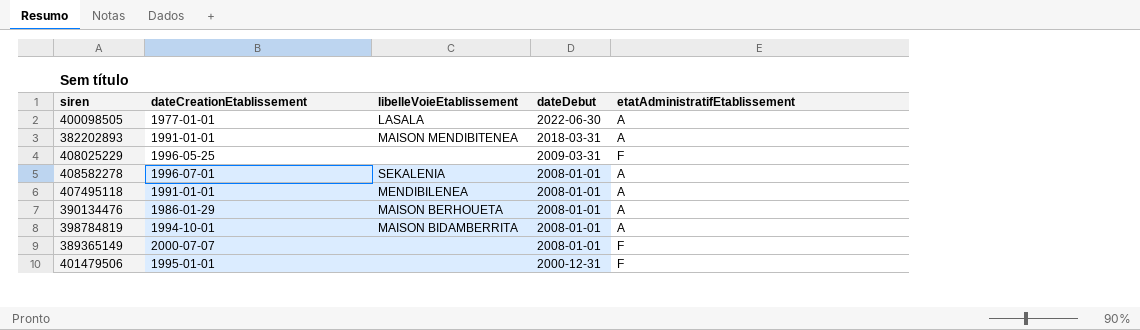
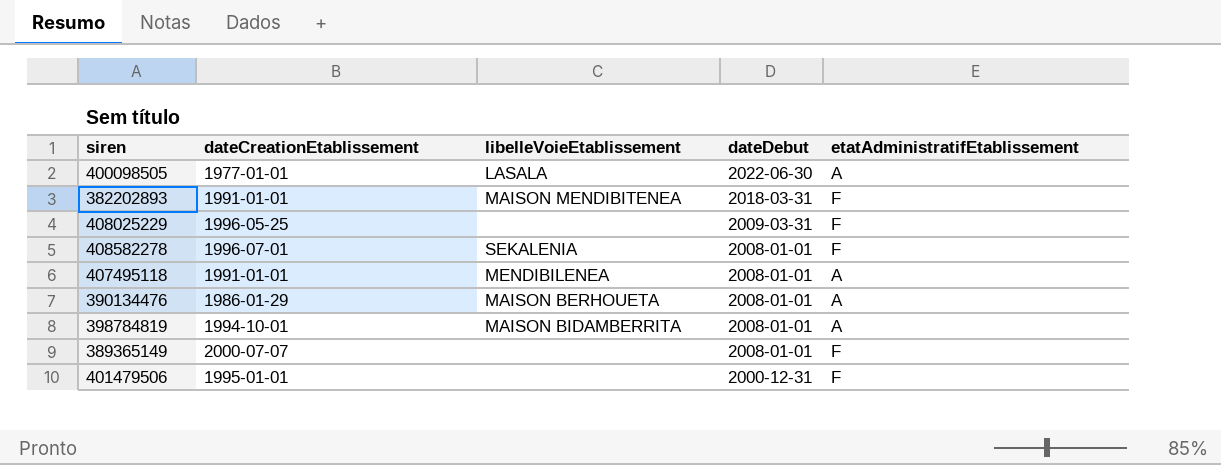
382202893 | etatAdministratifEtablissement: A -> F
408582278 | etatAdministratifEtablissement: A -> F

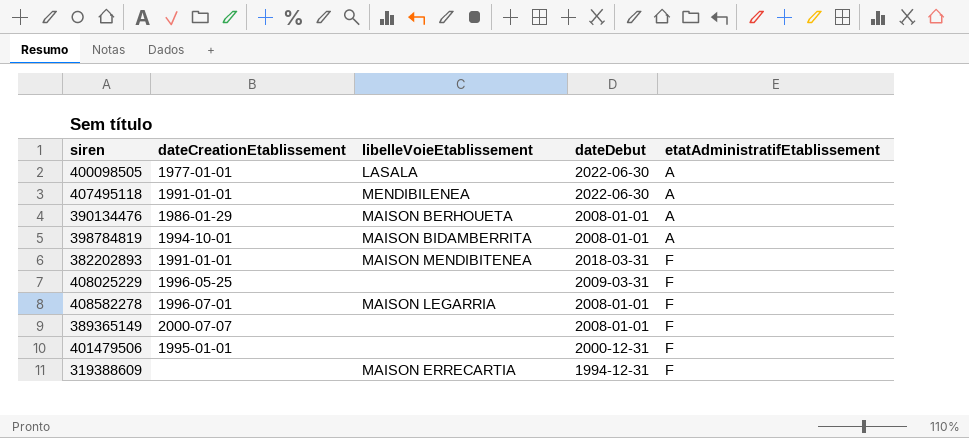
row order: dateDebut descending -> etatAdministratifEtablissement ascending
407495118 | dateDebut: 2008-01-01 -> 2022-06-30
408582278 | libelleVoieEtablissement: SEKALENIA -> MAISON LEGARRIA
row 319388609: none -> none | MAISON ERRECARTIA | 1994-12-31 | F

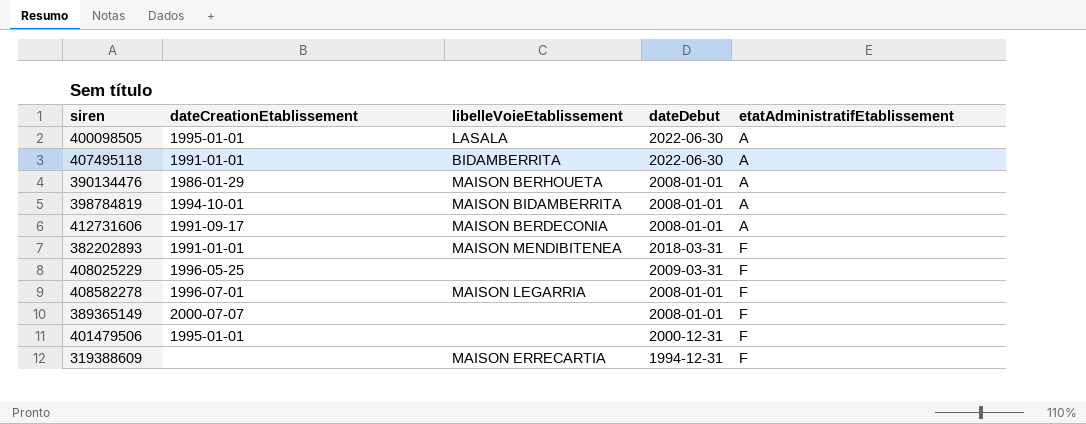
400098505 | dateCreationEtablissement: 1977-01-01 -> 1995-01-01
407495118 | libelleVoieEtablissement: MENDIBILENEA -> BIDAMBERRITA
row 412731606: none -> 1991-09-17 | MAISON BERDECONIA | 2008-01-01 | A

